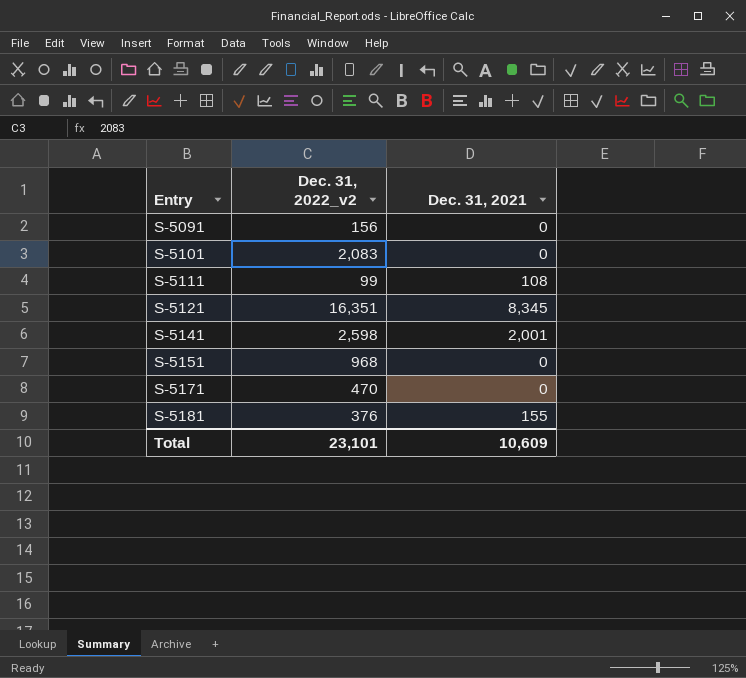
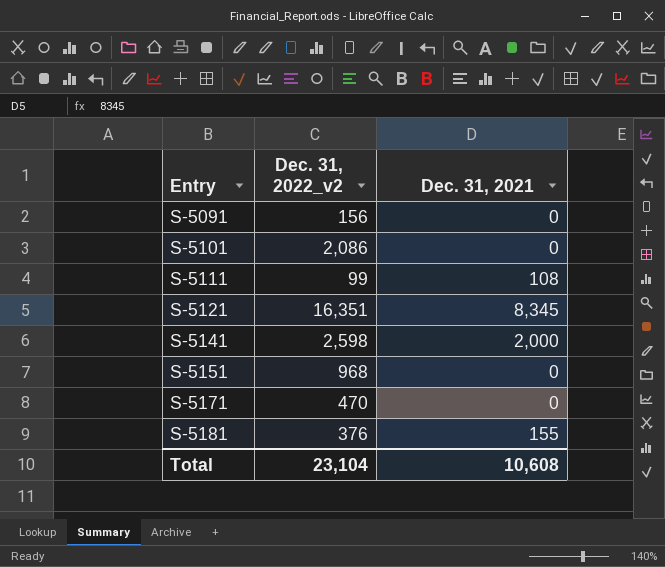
S-5101 | Dec. 31, 2022_v2: 2,083 -> 2,086
S-5141 | Dec. 31, 2021: 2,001 -> 2,000
Total | Dec. 31, 2022_v2: 23,101 -> 23,104
Total | Dec. 31, 2021: 10,609 -> 10,608

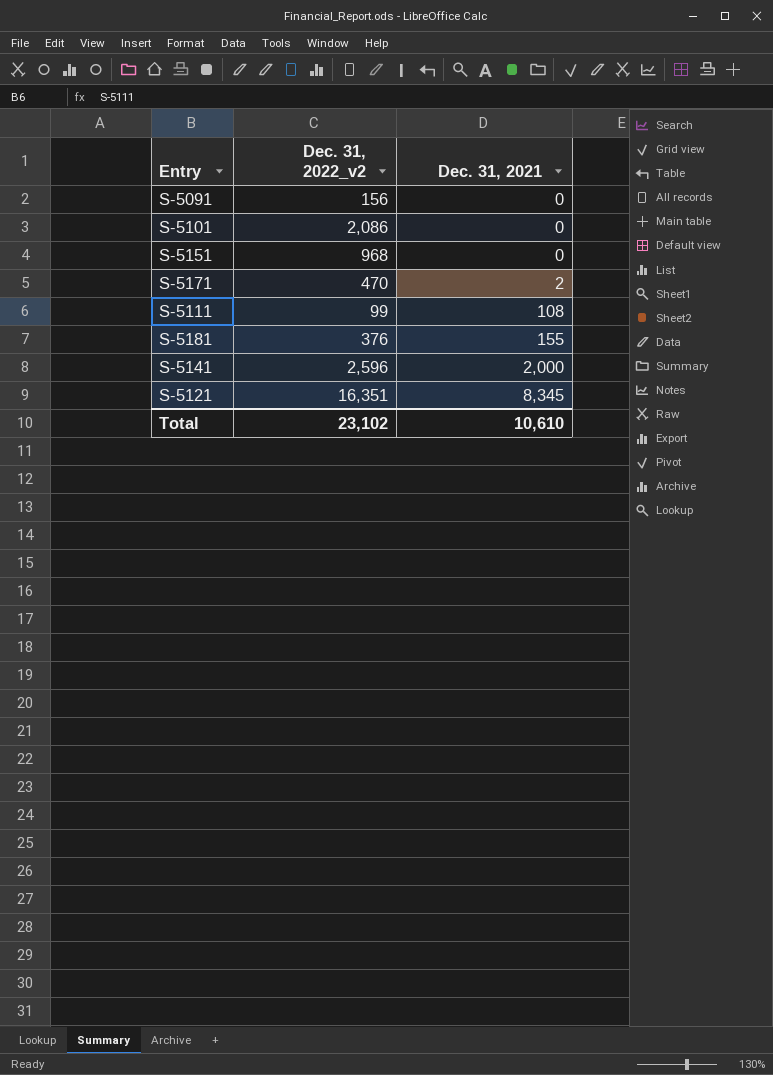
row order: Entry ascending -> Dec. 31, 2021 ascending
S-5171 | Dec. 31, 2021: 0 -> 2
S-5141 | Dec. 31, 2022_v2: 2,598 -> 2,596
Total | Dec. 31, 2022_v2: 23,104 -> 23,102
Total | Dec. 31, 2021: 10,608 -> 10,610

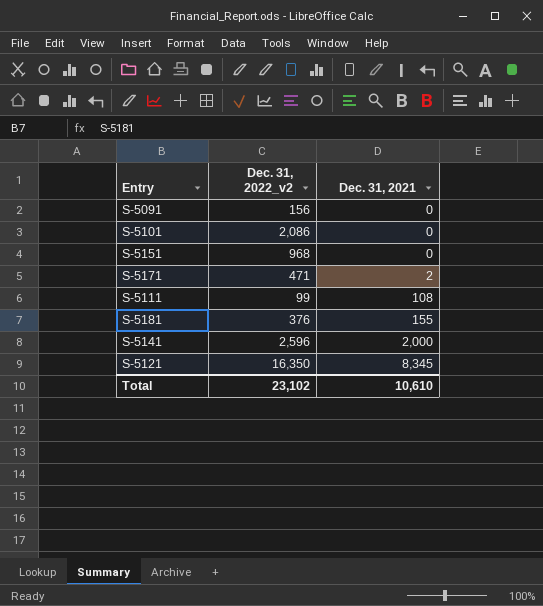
S-5171 | Dec. 31, 2022_v2: 470 -> 471
S-5121 | Dec. 31, 2022_v2: 16,351 -> 16,350

